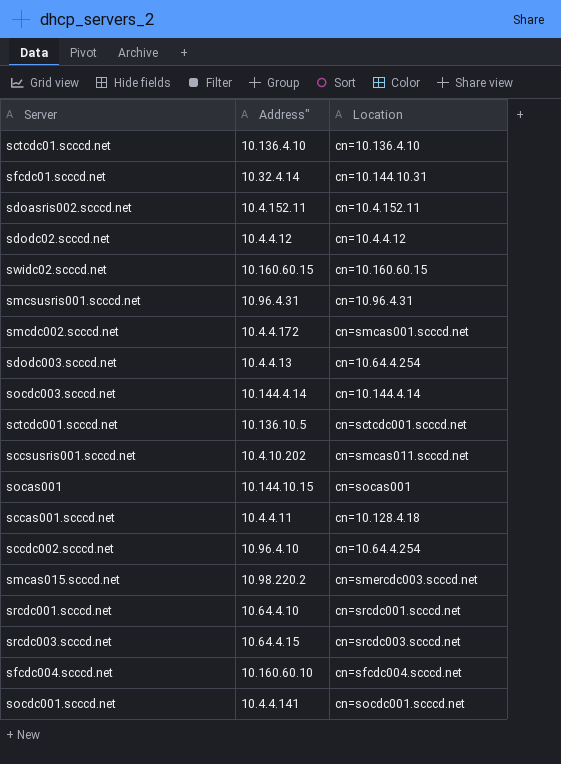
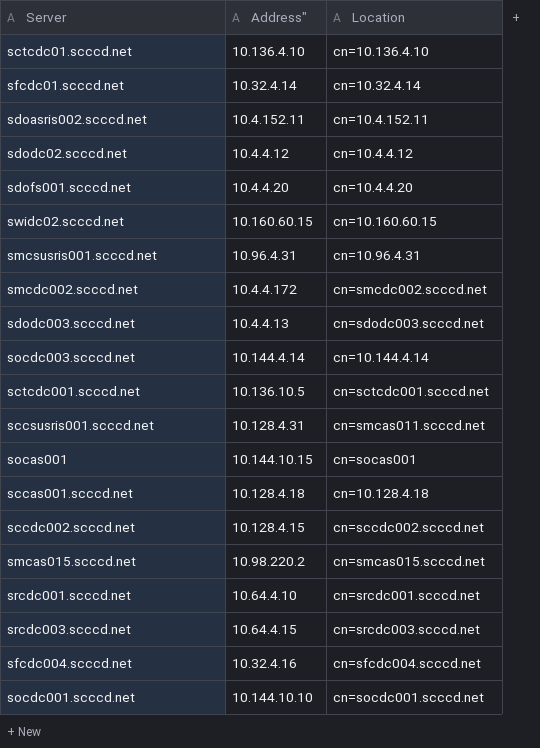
sfcdc01.scccd.net | Location: cn=10.144.10.31 -> cn=10.32.4.14
row sdofs001.scccd.net: none -> 10.4.4.20 | cn=10.4.4.20
smcdc002.scccd.net | Location: cn=smcas001.scccd.net -> cn=smcdc002.scccd.net
sdodc003.scccd.net | Location: cn=10.64.4.254 -> cn=sdodc003.scccd.net
sccsusris001.scccd.net | Address": 10.4.10.202 -> 10.128.4.31
sccas001.scccd.net | Address": 10.4.4.11 -> 10.128.4.18
sccdc002.scccd.net | Address": 10.96.4.10 -> 10.128.4.15
sccdc002.scccd.net | Location: cn=10.64.4.254 -> cn=sccdc002.scccd.net
smcas015.scccd.net | Location: cn=smercdc003.scccd.net -> cn=smcas015.scccd.net
sfcdc004.scccd.net | Address": 10.160.60.10 -> 10.32.4.16
socdc001.scccd.net | Address": 10.4.4.141 -> 10.144.10.10

